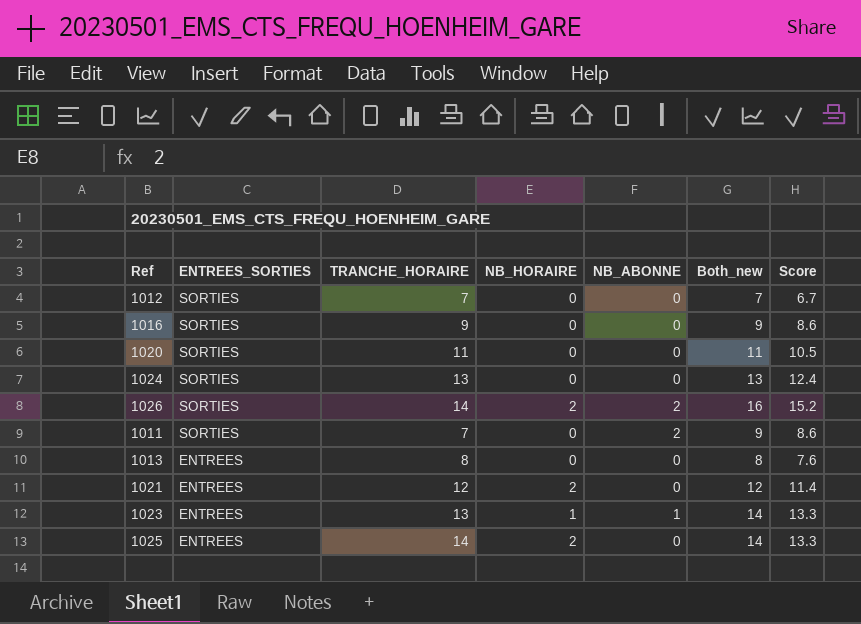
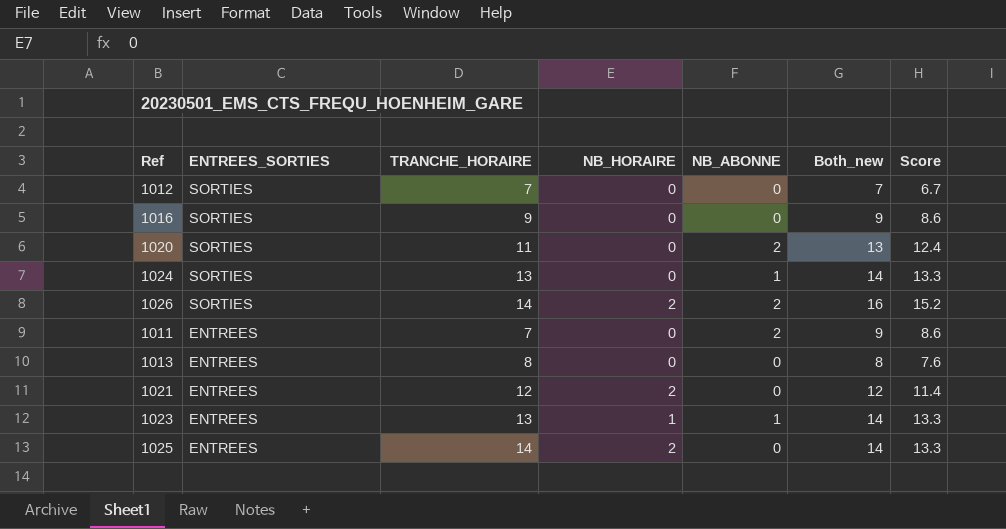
1020 | NB_ABONNE: 0 -> 2
1020 | Both_new: 11 -> 13
1020 | Score: 10.5 -> 12.4
1024 | NB_ABONNE: 0 -> 1
1024 | Both_new: 13 -> 14
1024 | Score: 12.4 -> 13.3
1011 | ENTREES_SORTIES: SORTIES -> ENTREES

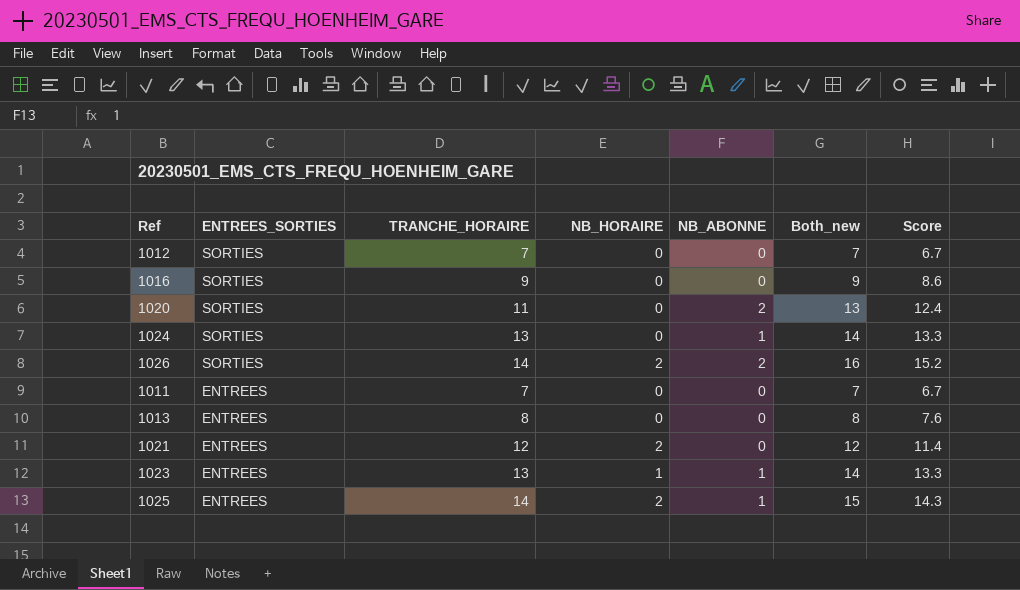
1011 | NB_ABONNE: 2 -> 0
1011 | Both_new: 9 -> 7
1011 | Score: 8.6 -> 6.7
1025 | NB_ABONNE: 0 -> 1
1025 | Both_new: 14 -> 15
1025 | Score: 13.3 -> 14.3

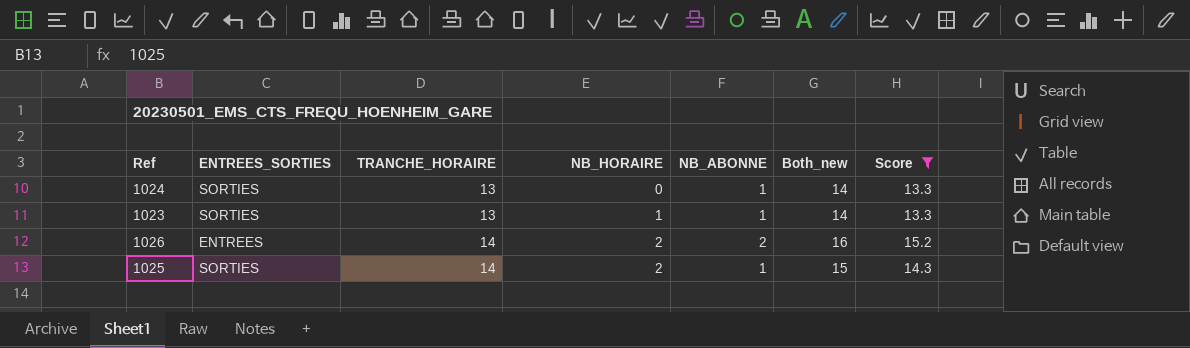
filter: none -> Score >= 13.3
row order: ENTREES_SORTIES descending -> TRANCHE_HORAIRE ascending
1023 | ENTREES_SORTIES: ENTREES -> SORTIES
1026 | ENTREES_SORTIES: SORTIES -> ENTREES
1025 | ENTREES_SORTIES: ENTREES -> SORTIES

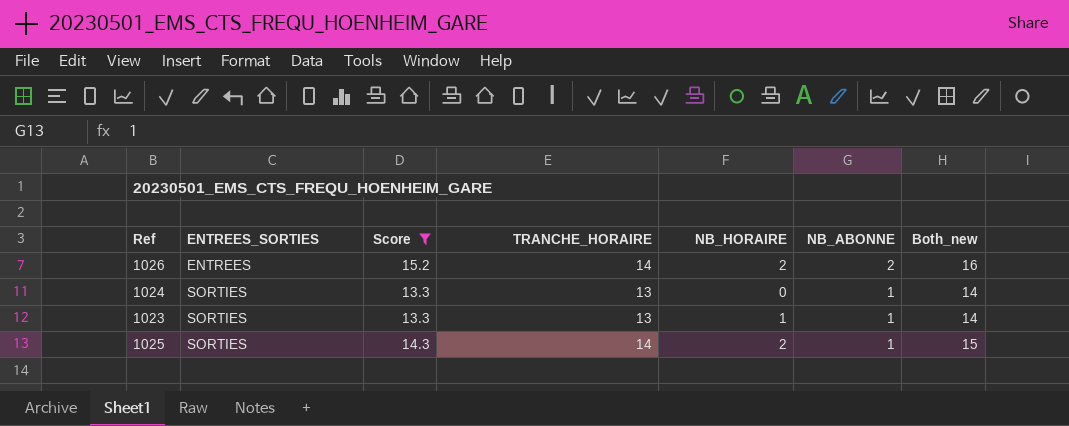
row order: TRANCHE_HORAIRE ascending -> ENTREES_SORTIES ascending
column Score | position: 7 -> 3

